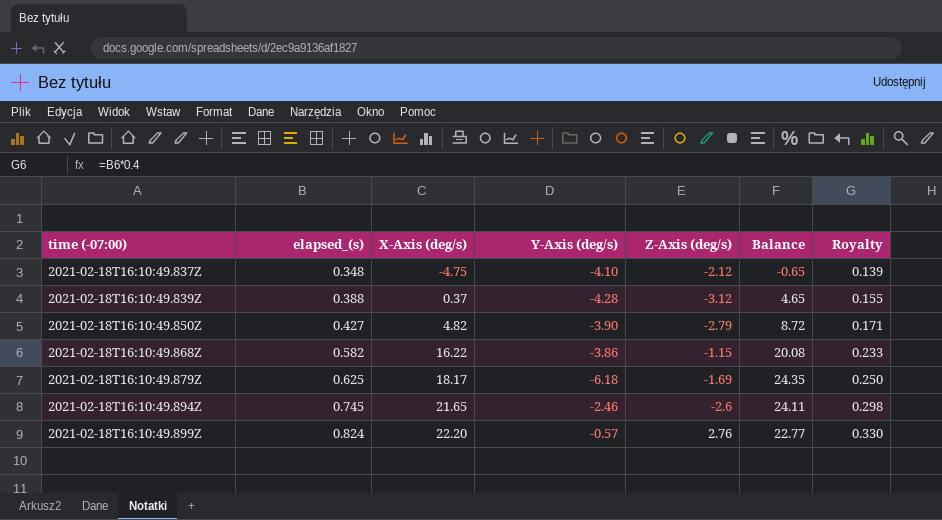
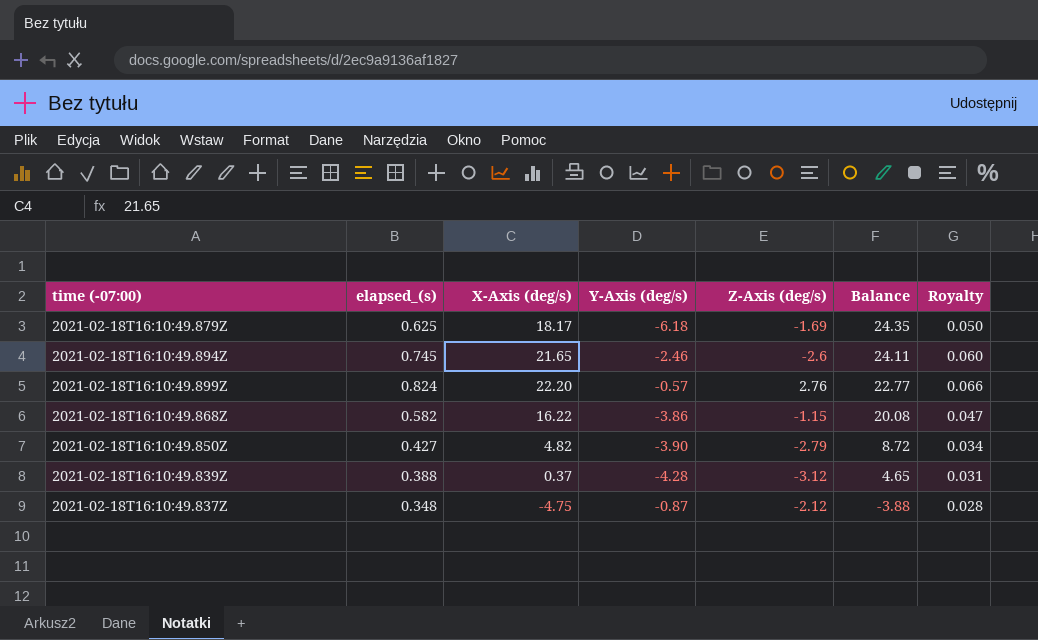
row order: time (-07:00) ascending -> Balance descending
column Royalty | formula: [elapsed_(s)] * 0.4 -> [elapsed_(s)] * 0.08
2021-02-18T16:10:49.837Z | Y-Axis (deg/s): -4.10 -> -0.87
2021-02-18T16:10:49.837Z | Balance: -0.65 -> -3.88

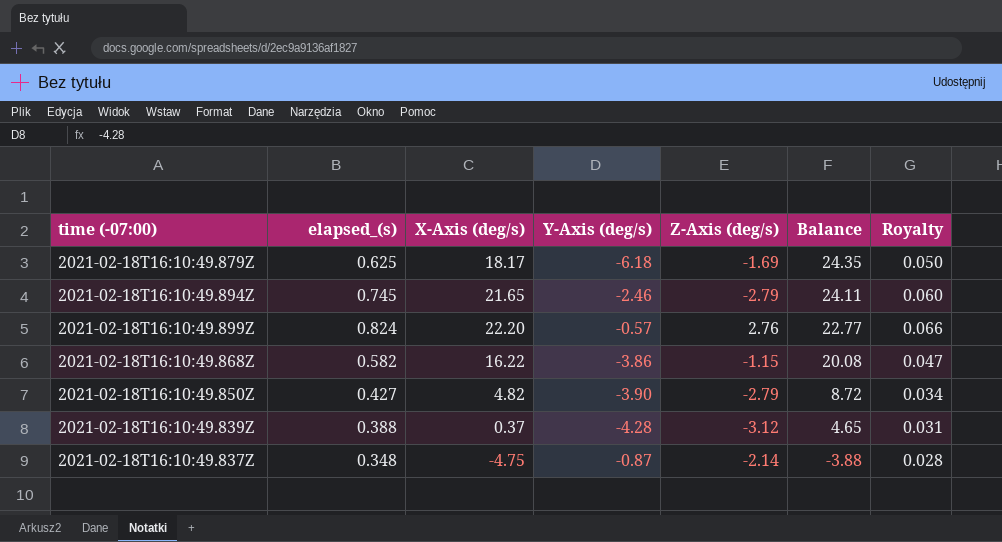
2021-02-18T16:10:49.894Z | Z-Axis (deg/s): -2.6 -> -2.79
2021-02-18T16:10:49.837Z | Z-Axis (deg/s): -2.12 -> -2.14

